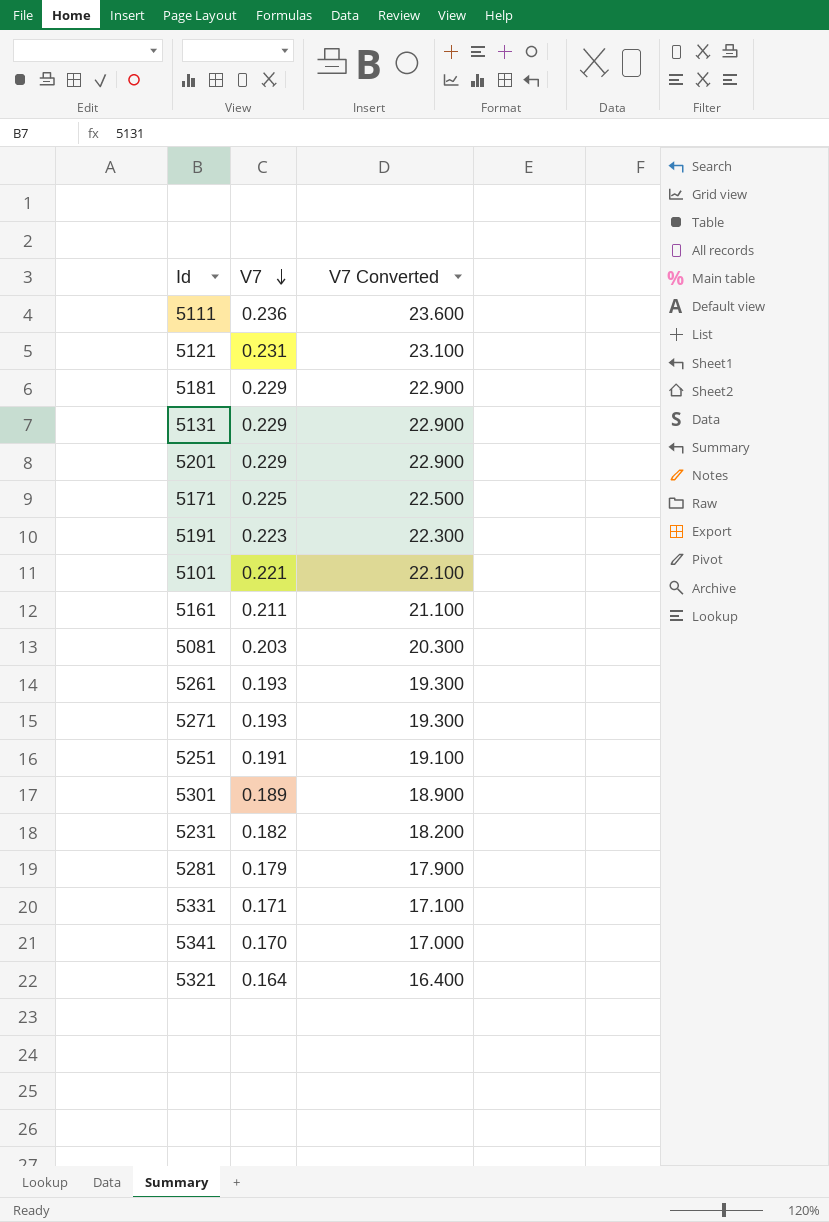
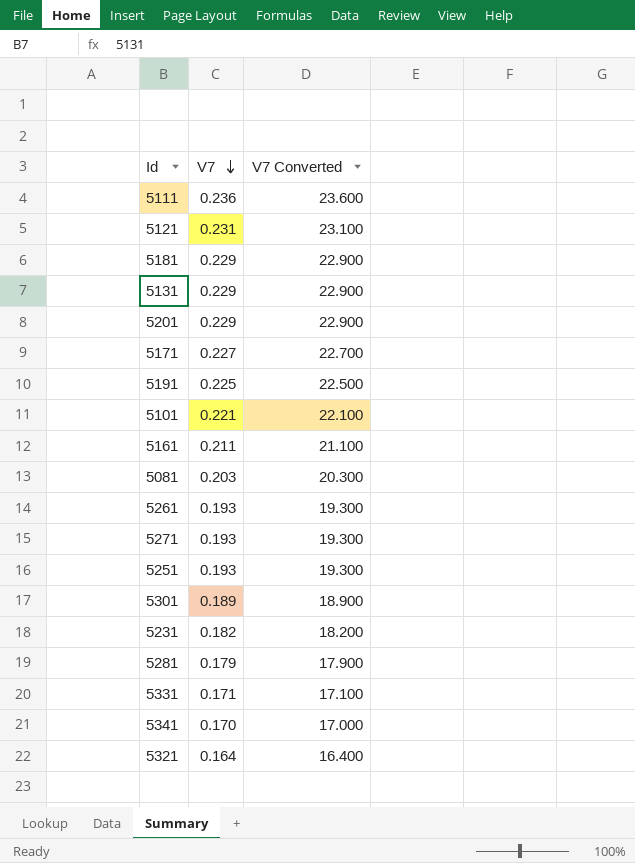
5171 | V7: 0.225 -> 0.227
5171 | V7 Converted: 22.500 -> 22.700
5191 | V7: 0.223 -> 0.225
5191 | V7 Converted: 22.300 -> 22.500
5251 | V7: 0.191 -> 0.193
5251 | V7 Converted: 19.100 -> 19.300

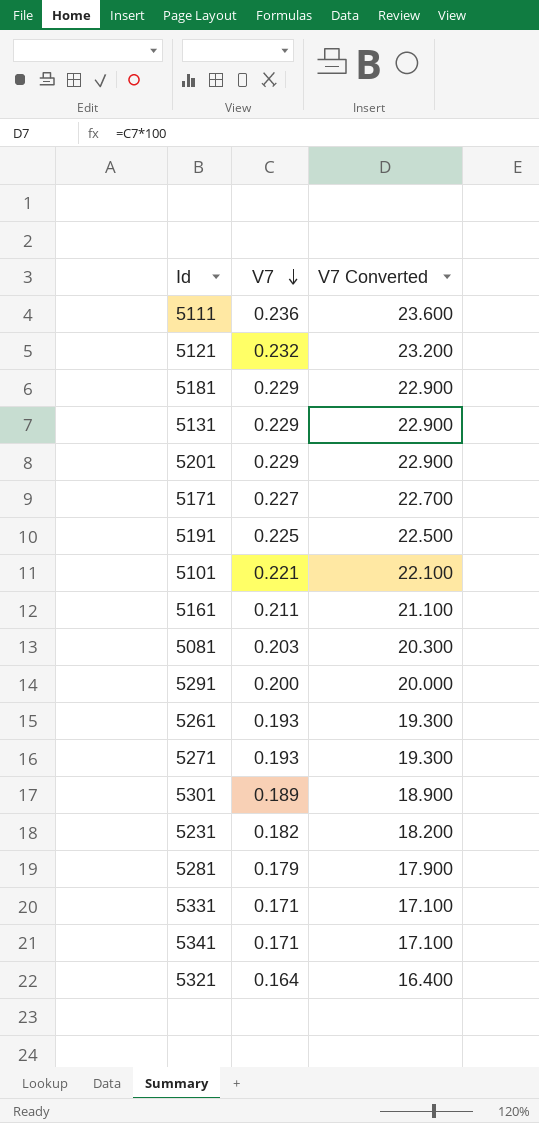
row 5251: 0.193 | 19.300 -> none
5121 | V7: 0.231 -> 0.232
5121 | V7 Converted: 23.100 -> 23.200
row 5291: none -> 0.200 | 20.000
5341 | V7: 0.170 -> 0.171
5341 | V7 Converted: 17.000 -> 17.100

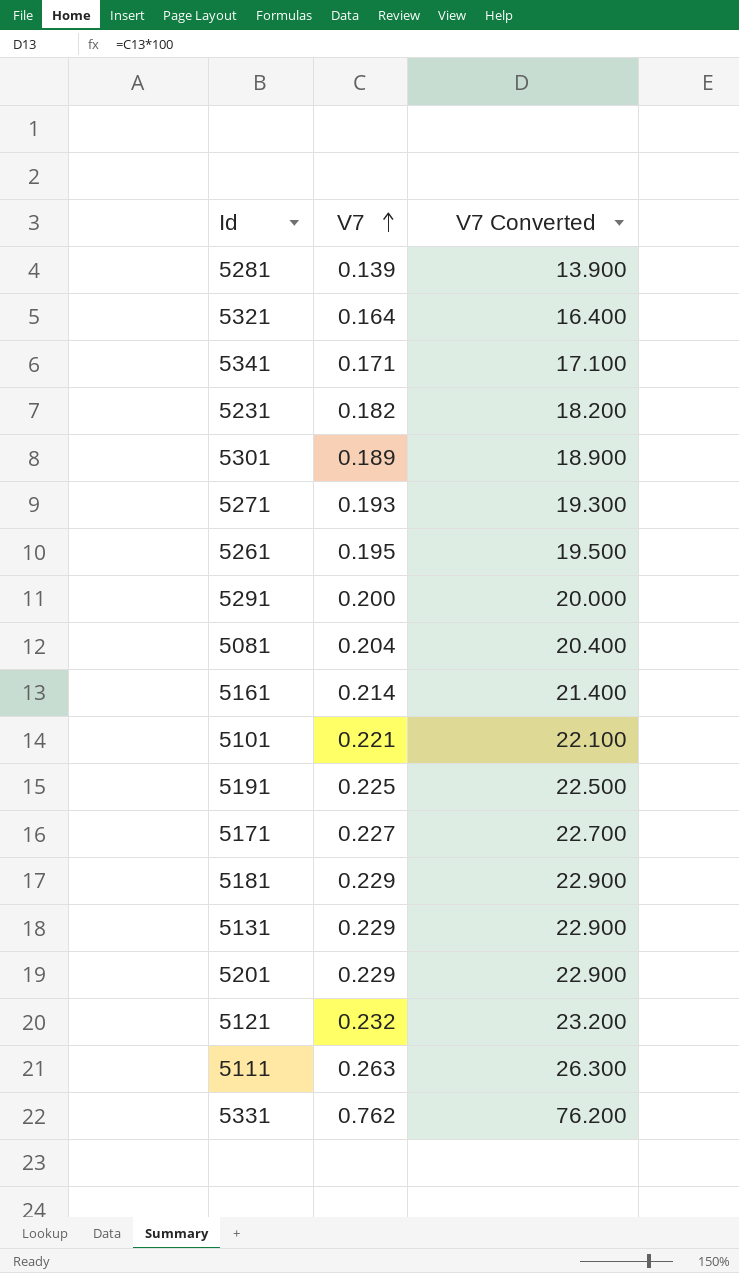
row order: V7 descending -> V7 ascending
5281 | V7: 0.179 -> 0.139
5281 | V7 Converted: 17.900 -> 13.900
5261 | V7: 0.193 -> 0.195
5261 | V7 Converted: 19.300 -> 19.500
5081 | V7: 0.203 -> 0.204
5081 | V7 Converted: 20.300 -> 20.400
5161 | V7: 0.211 -> 0.214
5161 | V7 Converted: 21.100 -> 21.400
5111 | V7: 0.236 -> 0.263
5111 | V7 Converted: 23.600 -> 26.300
5331 | V7: 0.171 -> 0.762
5331 | V7 Converted: 17.100 -> 76.200

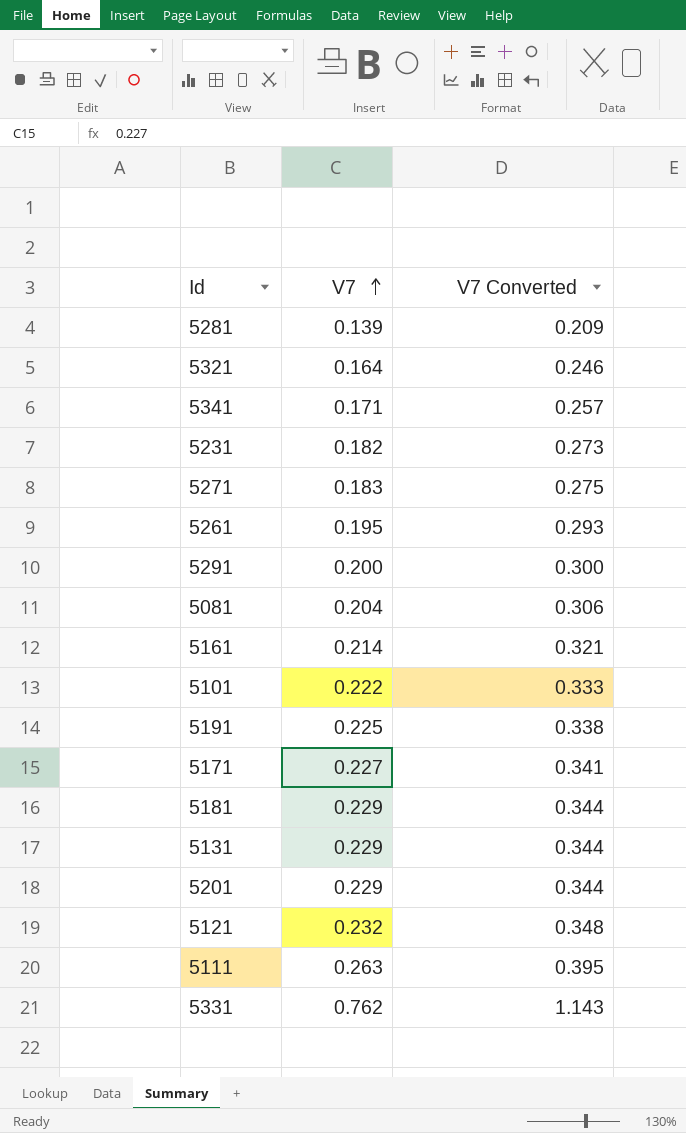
column V7 Converted | formula: [V7] * 100 -> [V7] * 1.5
row 5301: 0.189 | 18.900 -> none
5271 | V7: 0.193 -> 0.183
5101 | V7: 0.221 -> 0.222

